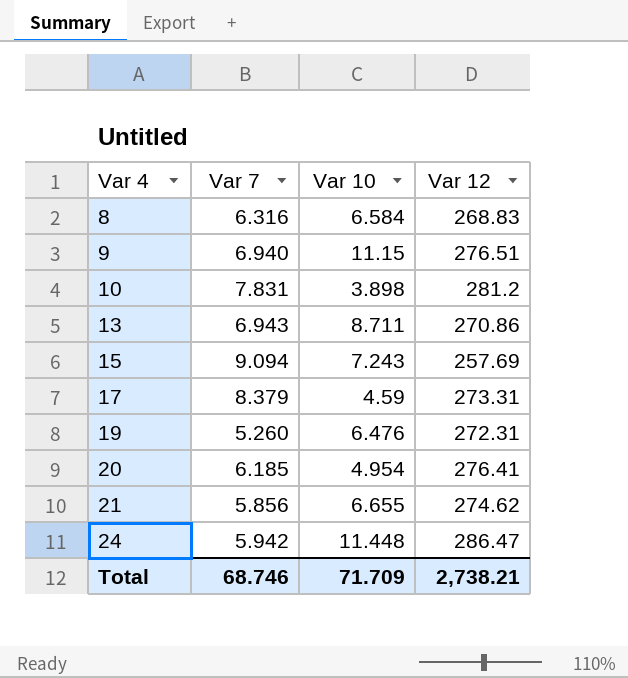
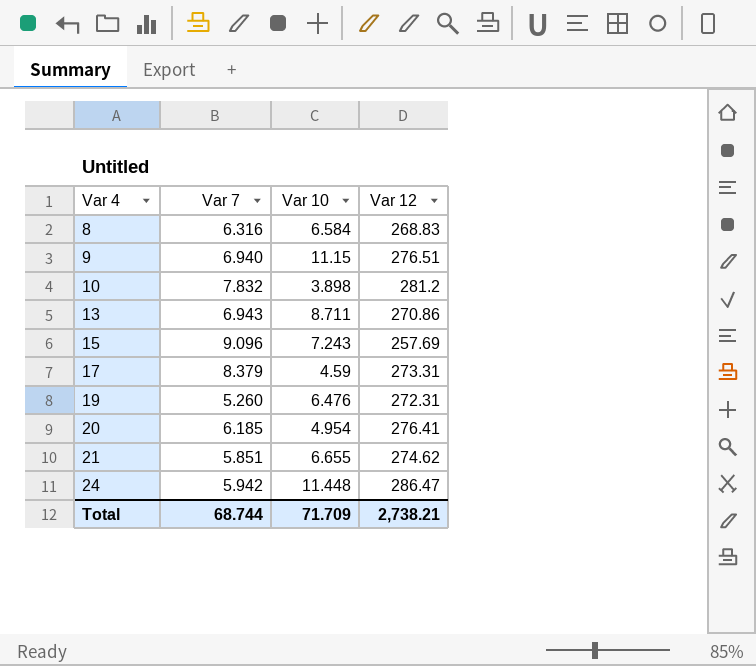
10 | Var 7: 7.831 -> 7.832
15 | Var 7: 9.094 -> 9.096
21 | Var 7: 5.856 -> 5.851
Total | Var 7: 68.746 -> 68.744

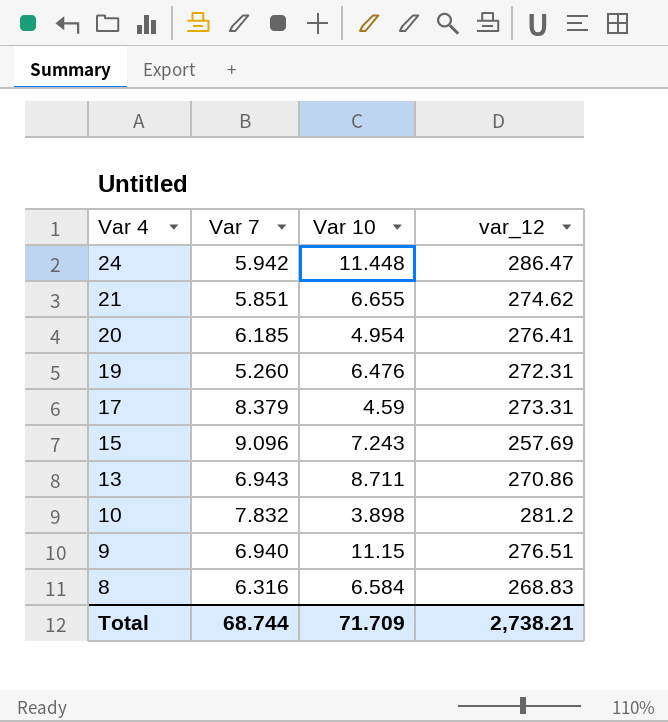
row order: Var 4 ascending -> Var 4 descending
column name: Var 12 -> var_12

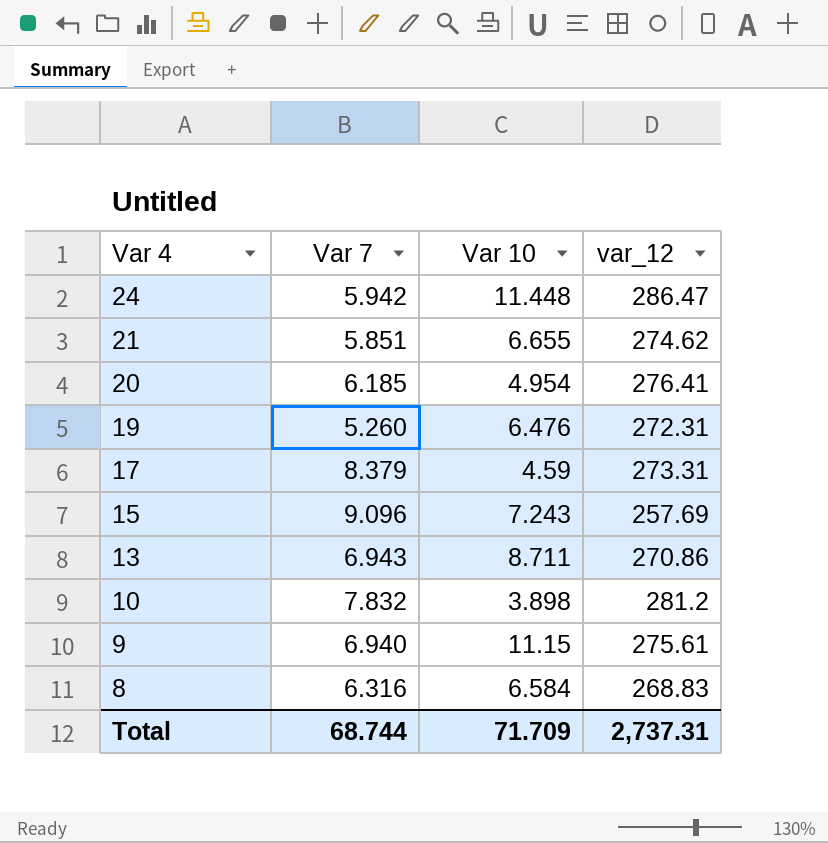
9 | var_12: 276.51 -> 275.61
Total | var_12: 2,738.21 -> 2,737.31

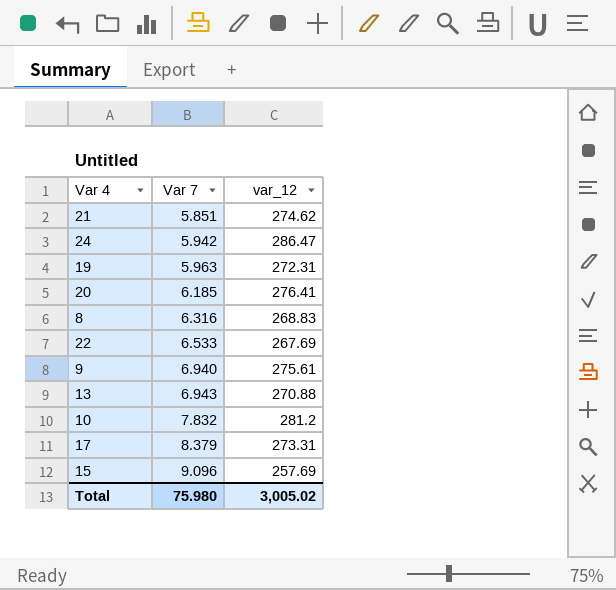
row order: Var 4 descending -> Var 7 ascending
column Var 10 | position: 3 -> none
19 | Var 7: 5.260 -> 5.963
row 22: none -> 6.533 | 267.69
13 | var_12: 270.86 -> 270.88
Total | Var 7: 68.744 -> 75.980
Total | var_12: 2,737.31 -> 3,005.02

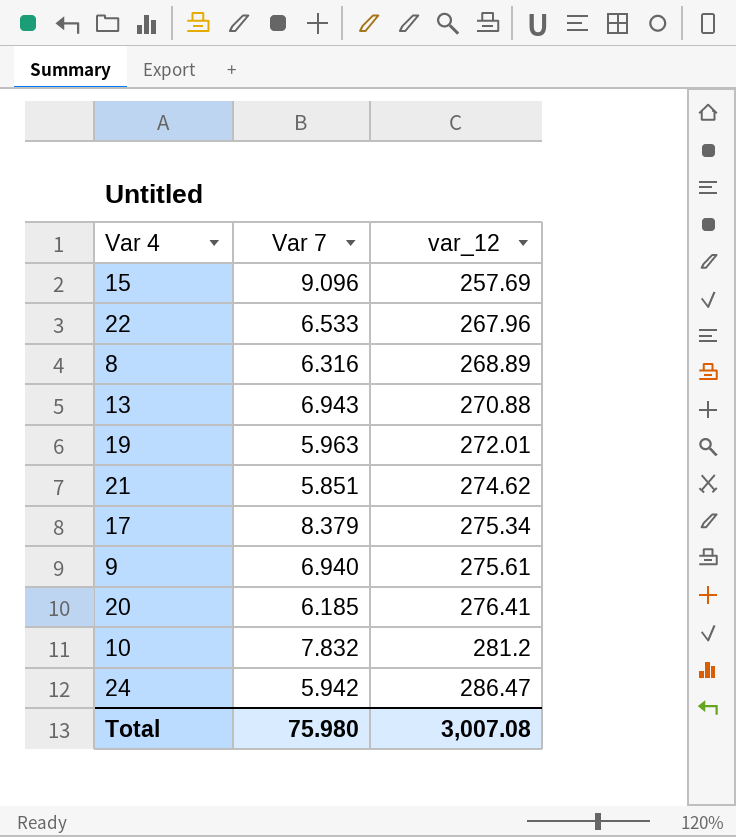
row order: Var 7 ascending -> var_12 ascending
22 | var_12: 267.69 -> 267.96
8 | var_12: 268.83 -> 268.89
19 | var_12: 272.31 -> 272.01
17 | var_12: 273.31 -> 275.34
Total | var_12: 3,005.02 -> 3,007.08

